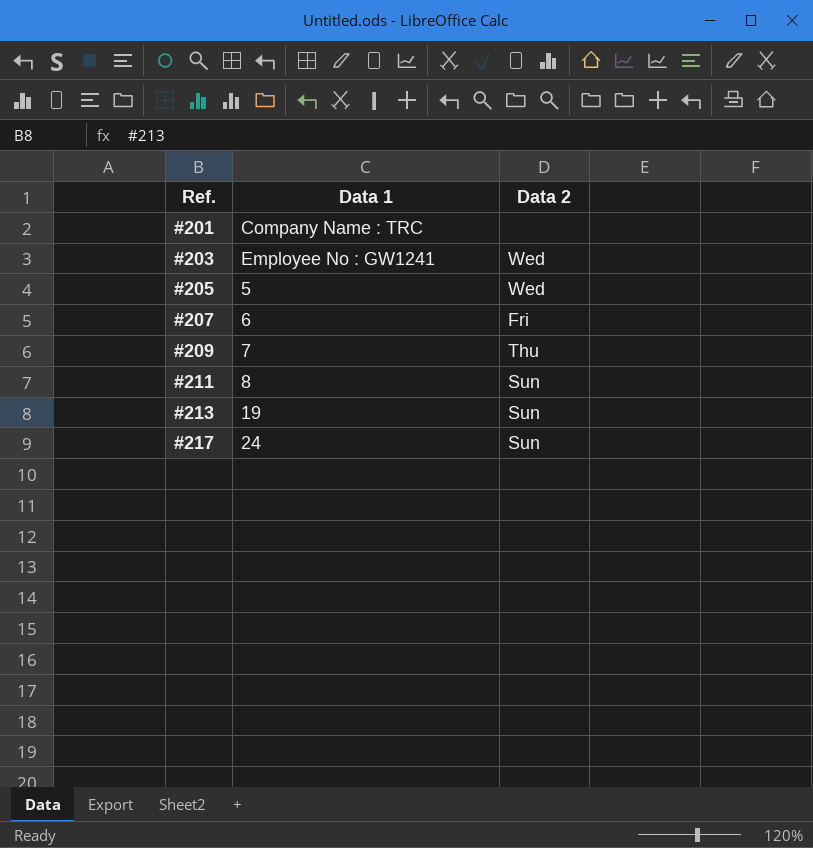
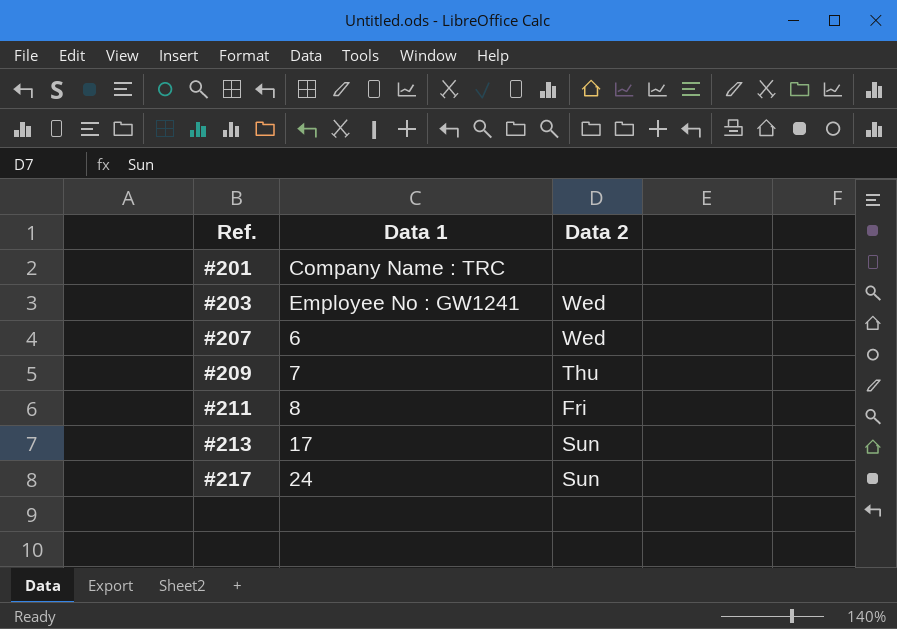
row #205: 5 | Wed -> none
#207 | Data 2: Fri -> Wed
#211 | Data 2: Sun -> Fri
#213 | Data 1: 19 -> 17

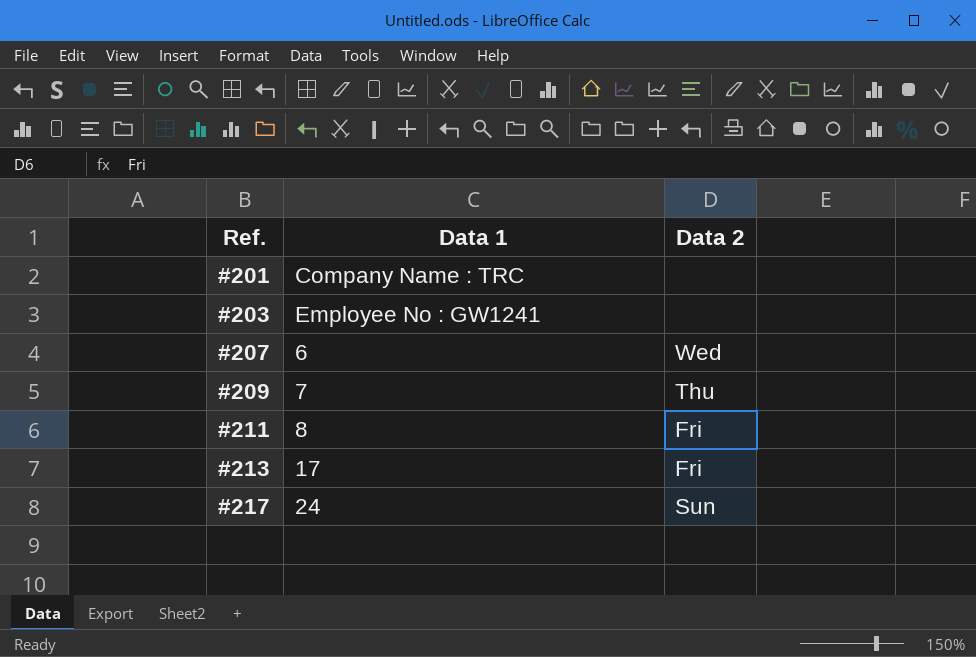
#203 | Data 2: Wed -> none
#213 | Data 2: Sun -> Fri

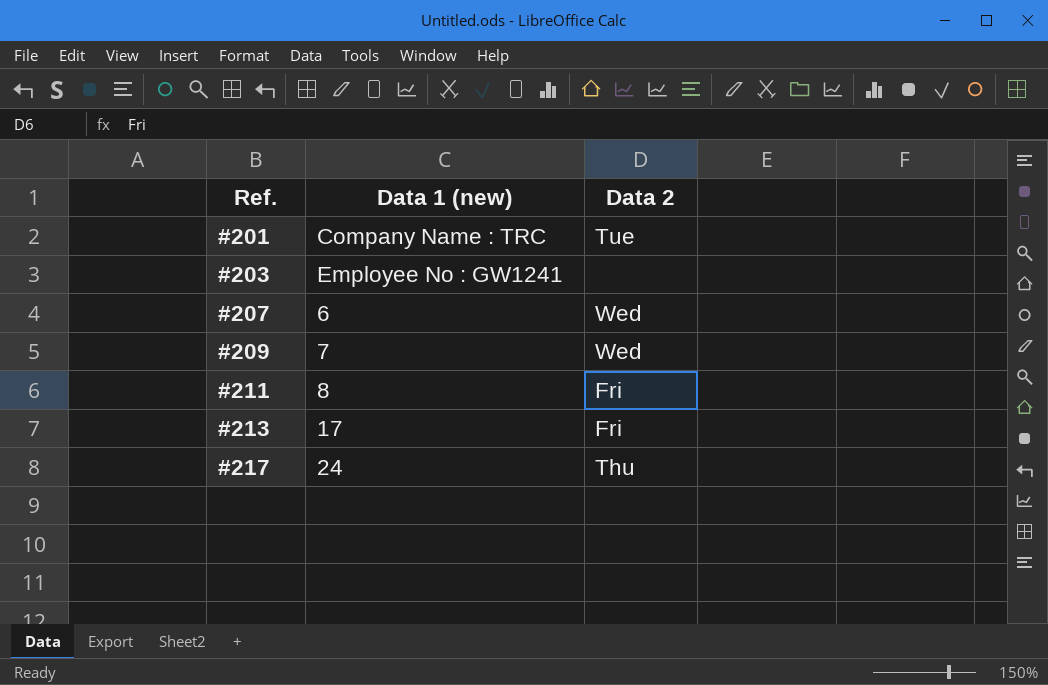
column name: Data 1 -> Data 1 (new)
#201 | Data 2: none -> Tue
#209 | Data 2: Thu -> Wed
#217 | Data 2: Sun -> Thu

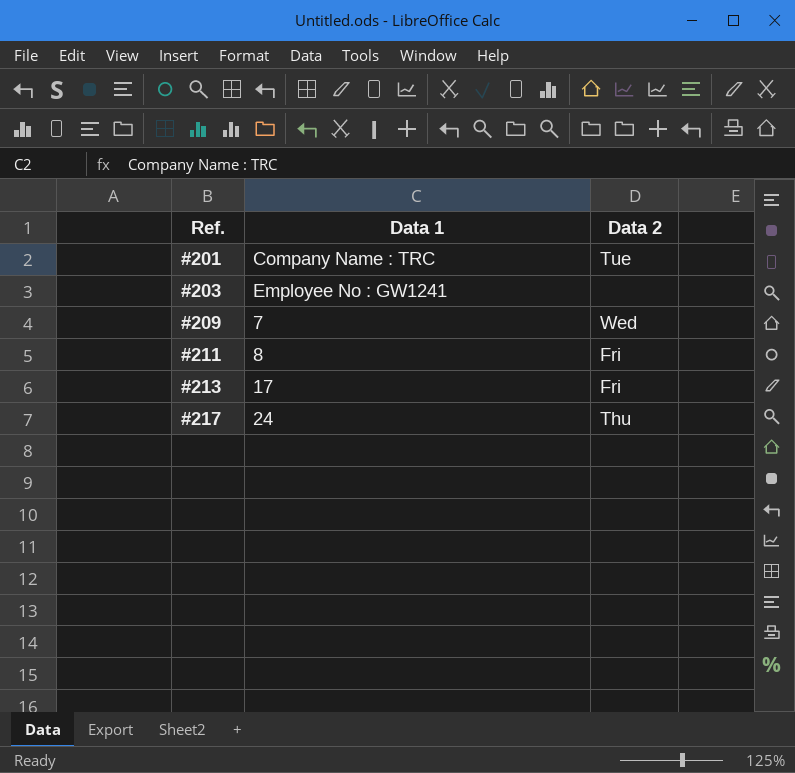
column name: Data 1 (new) -> Data 1
row #207: 6 | Wed -> none

